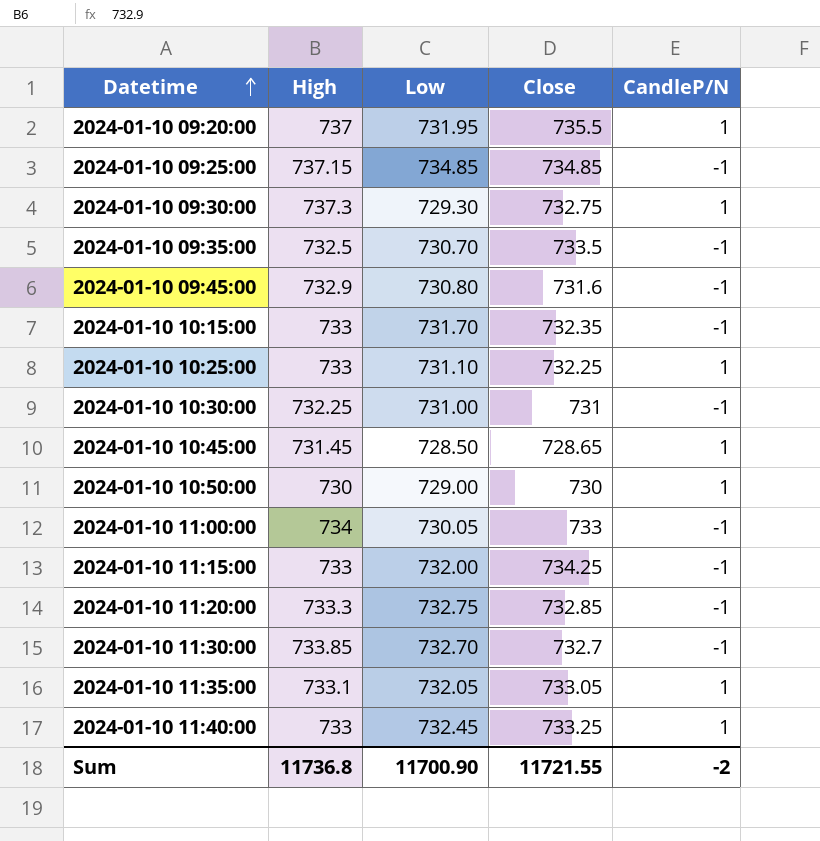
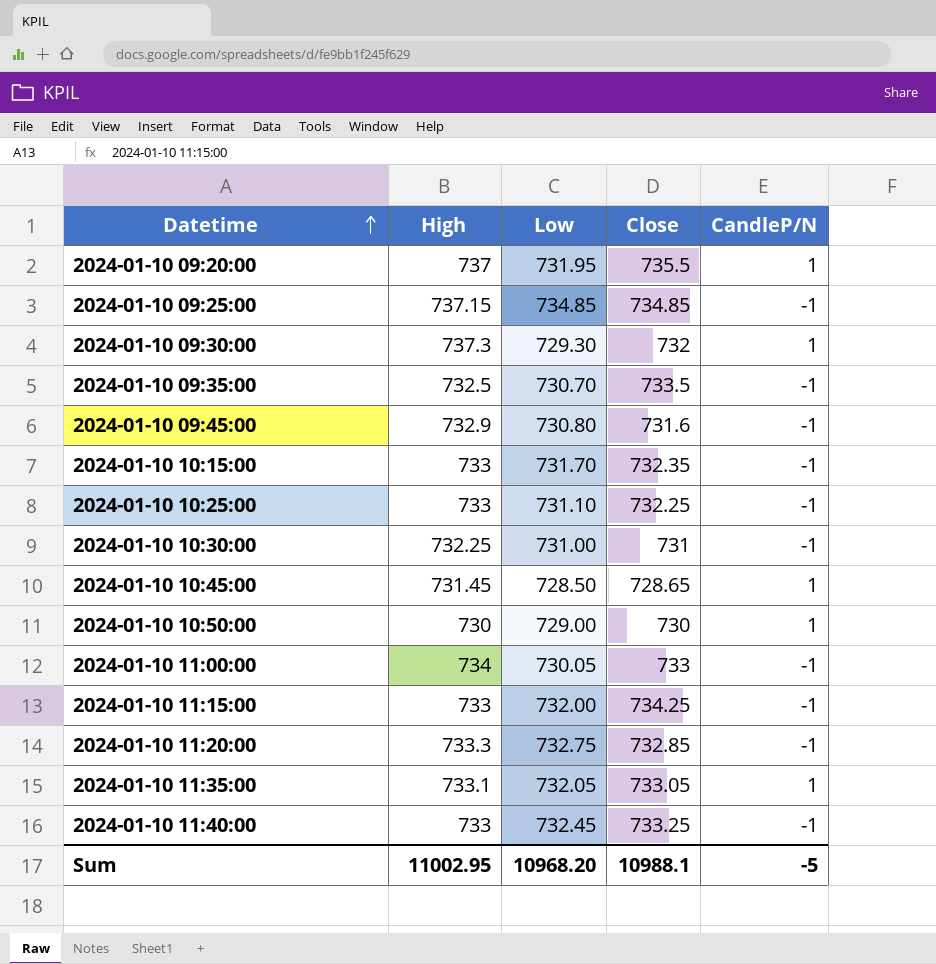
row 2024-01-10 11:30:00: 733.85 | 732.70 | 732.7 | -1 -> none
2024-01-10 09:30:00 | Close: 732.75 -> 732
2024-01-10 10:25:00 | CandleP/N: 1 -> -1
2024-01-10 11:40:00 | CandleP/N: 1 -> -1
Sum | High: 11736.8 -> 11002.95
Sum | Low: 11700.90 -> 10968.20
Sum | Close: 11721.55 -> 10988.1
Sum | CandleP/N: -2 -> -5

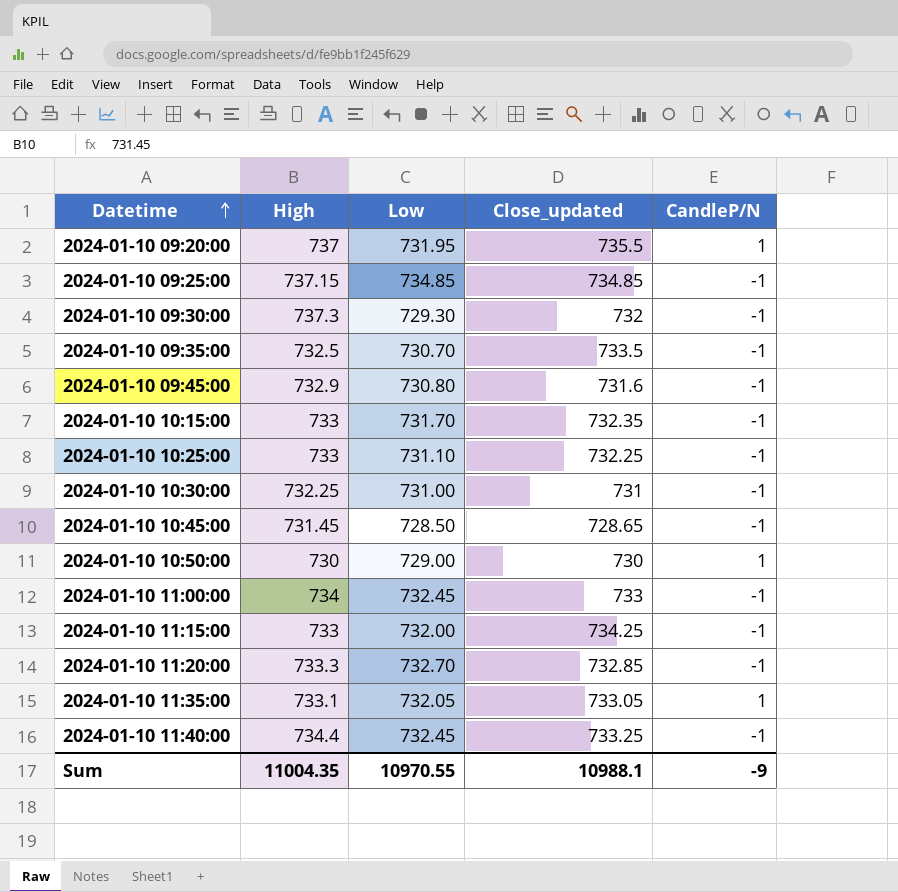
column name: Close -> Close_updated
2024-01-10 09:30:00 | CandleP/N: 1 -> -1
2024-01-10 10:45:00 | CandleP/N: 1 -> -1
2024-01-10 11:00:00 | Low: 730.05 -> 732.45
2024-01-10 11:20:00 | Low: 732.75 -> 732.70
2024-01-10 11:40:00 | High: 733 -> 734.4
Sum | High: 11002.95 -> 11004.35
Sum | Low: 10968.20 -> 10970.55
Sum | CandleP/N: -5 -> -9

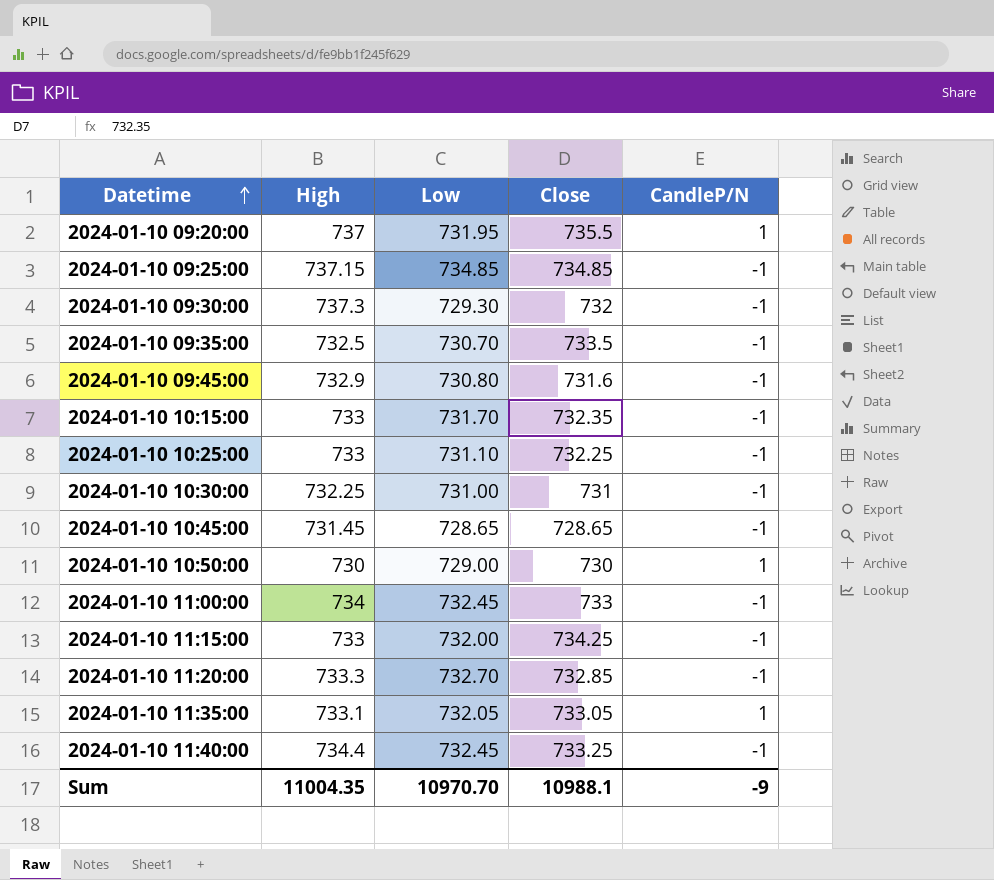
column name: Close_updated -> Close
2024-01-10 10:45:00 | Low: 728.50 -> 728.65
Sum | Low: 10970.55 -> 10970.70

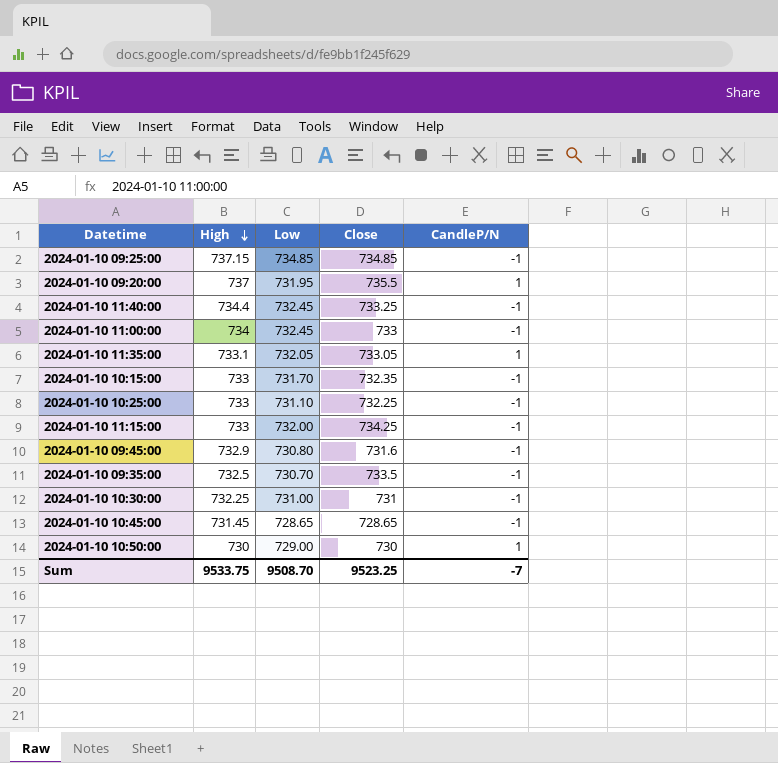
row order: Datetime ascending -> High descending
row 2024-01-10 09:30:00: 737.3 | 729.30 | 732 | -1 -> none
row 2024-01-10 11:20:00: 733.3 | 732.70 | 732.85 | -1 -> none
Sum | High: 11004.35 -> 9533.75
Sum | Low: 10970.70 -> 9508.70
Sum | Close: 10988.1 -> 9523.25
Sum | CandleP/N: -9 -> -7

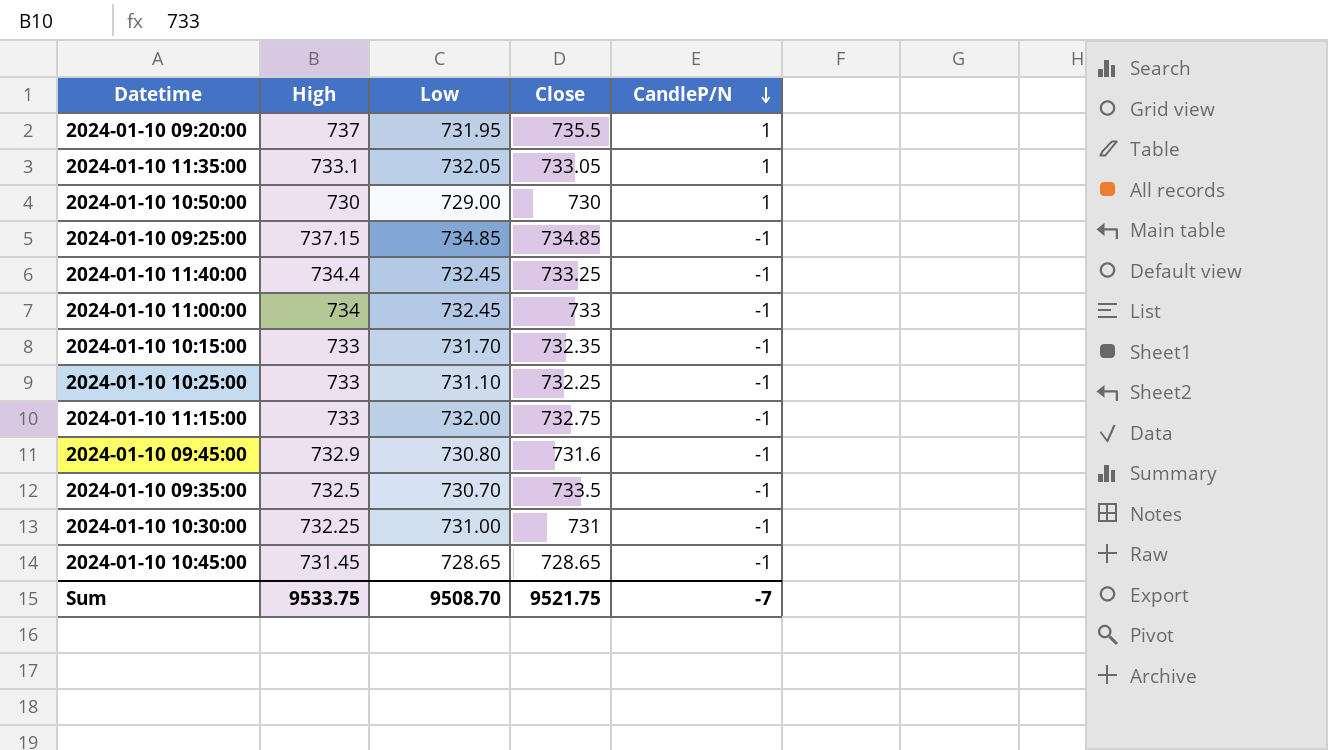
row order: High descending -> CandleP/N descending
2024-01-10 11:15:00 | Close: 734.25 -> 732.75
Sum | Close: 9523.25 -> 9521.75

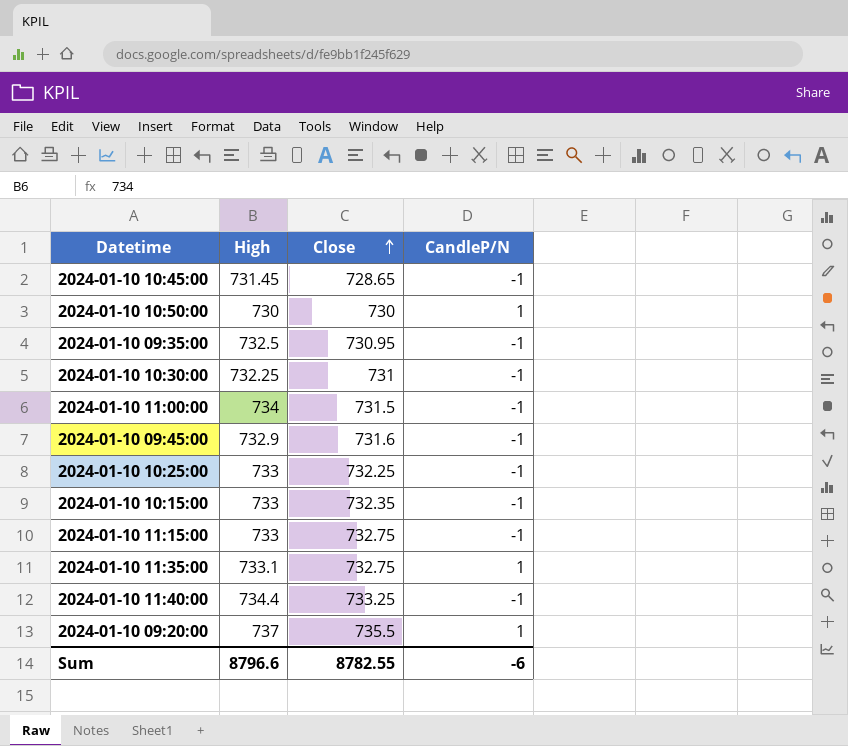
row order: CandleP/N descending -> Close ascending
column Low | position: 3 -> none
row 2024-01-10 09:25:00: 737.15 | 734.85 | 734.85 | -1 -> none
2024-01-10 09:35:00 | Close: 733.5 -> 730.95
2024-01-10 11:00:00 | Close: 733 -> 731.5
2024-01-10 11:35:00 | Close: 733.05 -> 732.75
Sum | High: 9533.75 -> 8796.6
Sum | Close: 9521.75 -> 8782.55
Sum | CandleP/N: -7 -> -6

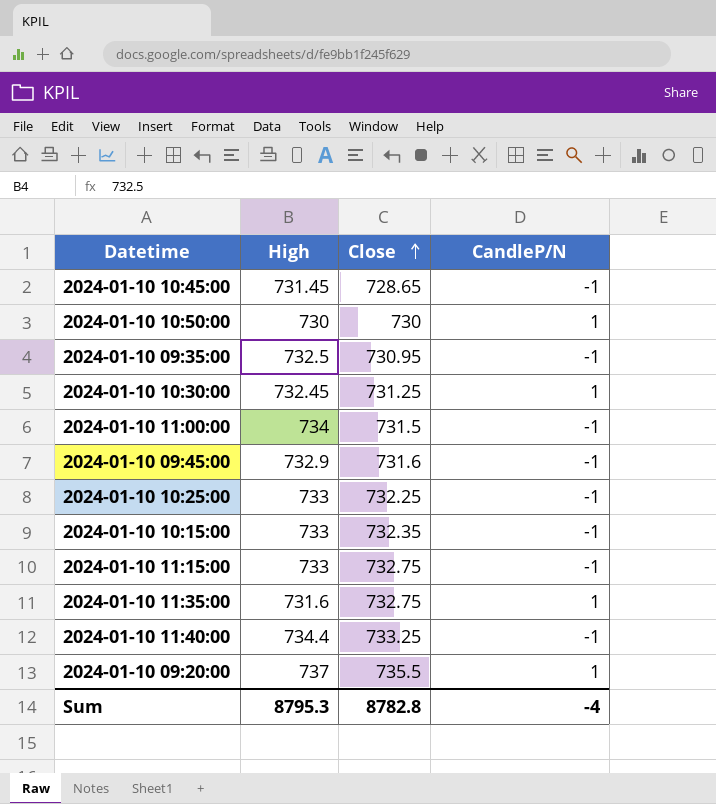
2024-01-10 10:30:00 | High: 732.25 -> 732.45
2024-01-10 10:30:00 | Close: 731 -> 731.25
2024-01-10 10:30:00 | CandleP/N: -1 -> 1
2024-01-10 11:35:00 | High: 733.1 -> 731.6
Sum | High: 8796.6 -> 8795.3
Sum | Close: 8782.55 -> 8782.8
Sum | CandleP/N: -6 -> -4

